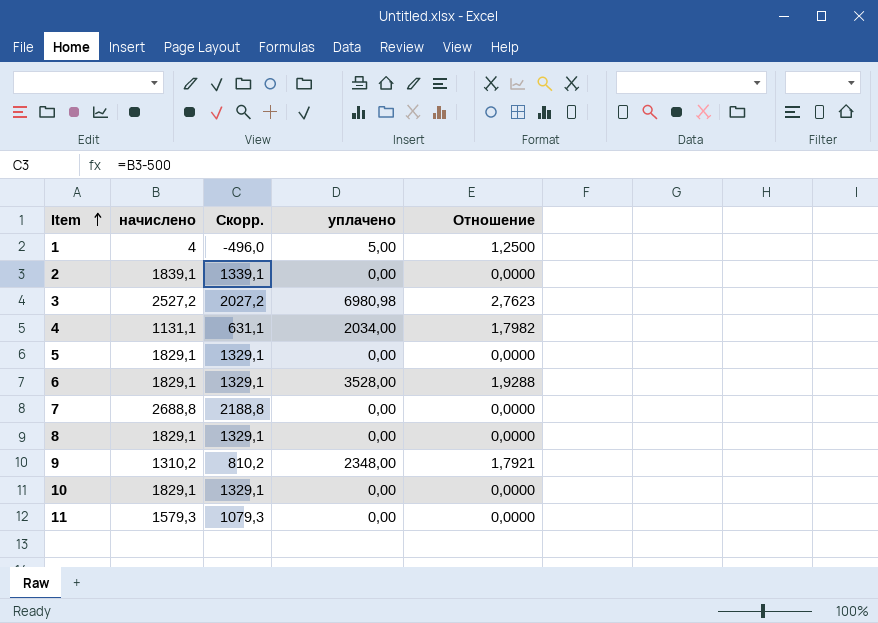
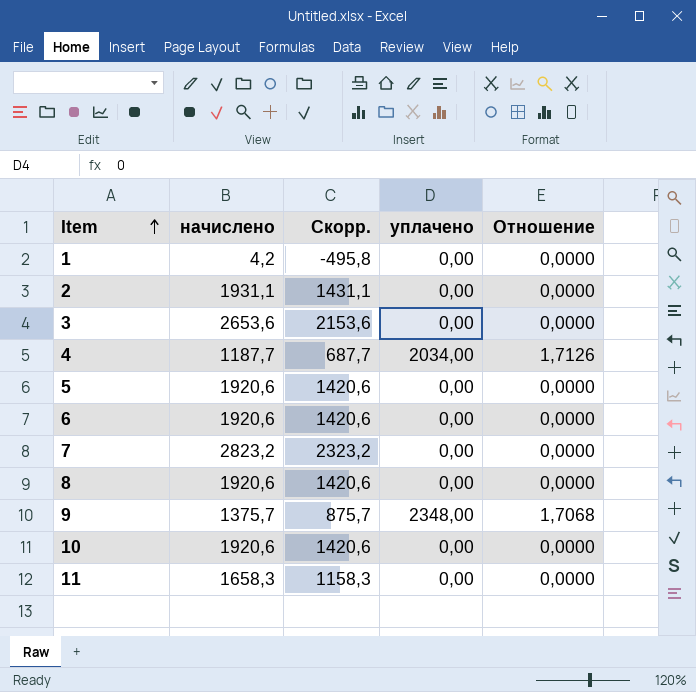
1 | начислено: 4 -> 4,2
1 | Скорр.: -496,0 -> -495,8
1 | уплачено: 5,00 -> 0,00
1 | Отношение: 1,2500 -> 0,0000
2 | начислено: 1839,1 -> 1931,1
2 | Скорр.: 1339,1 -> 1431,1
3 | начислено: 2527,2 -> 2653,6
3 | Скорр.: 2027,2 -> 2153,6
3 | уплачено: 6980,98 -> 0,00
3 | Отношение: 2,7623 -> 0,0000
4 | начислено: 1131,1 -> 1187,7
4 | Скорр.: 631,1 -> 687,7
4 | Отношение: 1,7982 -> 1,7126
5 | начислено: 1829,1 -> 1920,6
5 | Скорр.: 1329,1 -> 1420,6
6 | начислено: 1829,1 -> 1920,6
6 | Скорр.: 1329,1 -> 1420,6
6 | уплачено: 3528,00 -> 0,00
6 | Отношение: 1,9288 -> 0,0000
7 | начислено: 2688,8 -> 2823,2
7 | Скорр.: 2188,8 -> 2323,2
8 | начислено: 1829,1 -> 1920,6
8 | Скорр.: 1329,1 -> 1420,6
9 | начислено: 1310,2 -> 1375,7
9 | Скорр.: 810,2 -> 875,7
9 | Отношение: 1,7921 -> 1,7068
10 | начислено: 1829,1 -> 1920,6
10 | Скорр.: 1329,1 -> 1420,6
11 | начислено: 1579,3 -> 1658,3
11 | Скорр.: 1079,3 -> 1158,3

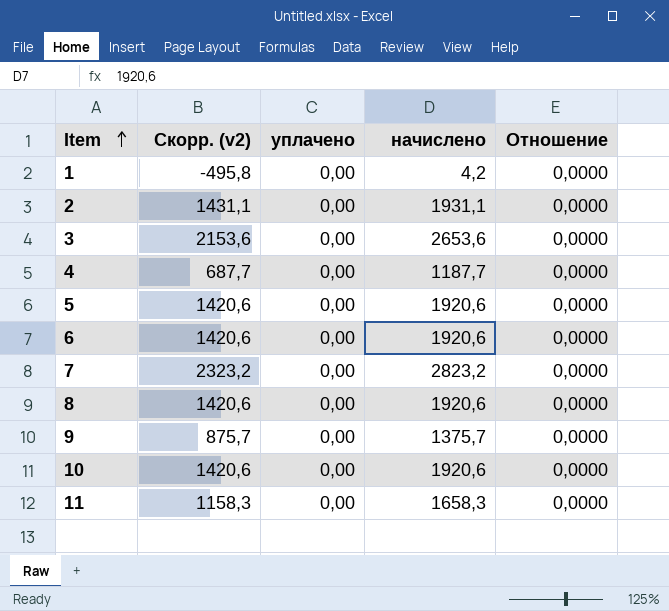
column name: Скорр. -> Скорр. (v2)
column начислено | position: 2 -> 4
4 | уплачено: 2034,00 -> 0,00
4 | Отношение: 1,7126 -> 0,0000
9 | уплачено: 2348,00 -> 0,00
9 | Отношение: 1,7068 -> 0,0000

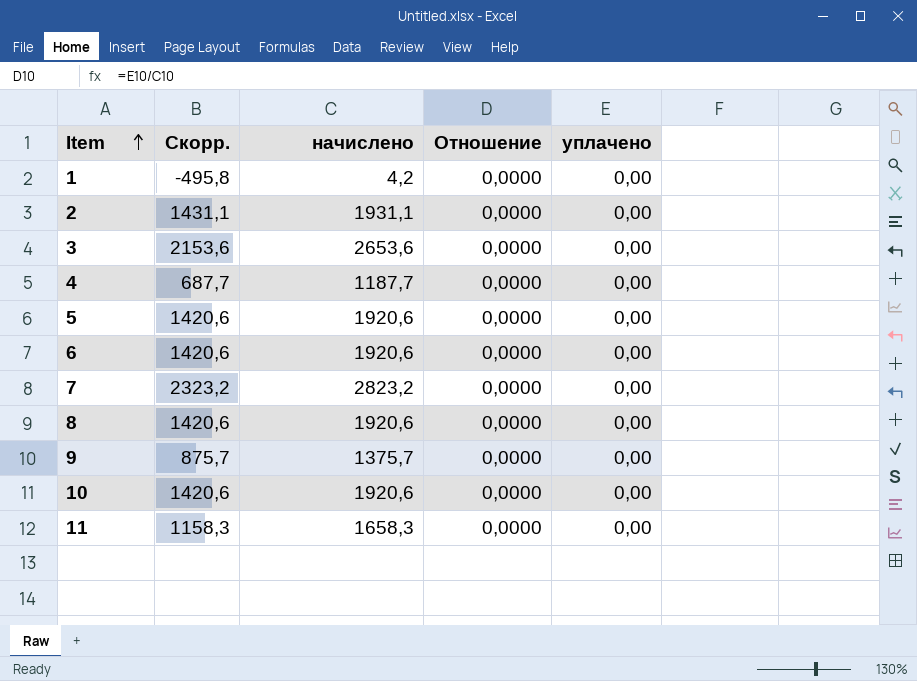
column name: Скорр. (v2) -> Скорр.
column уплачено | position: 3 -> 5

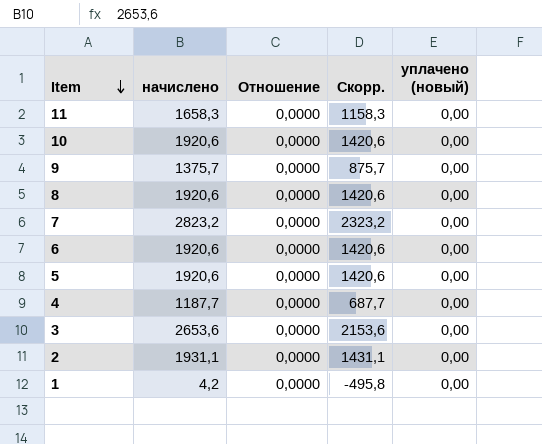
row order: Item ascending -> Item descending
column Скорр. | position: 2 -> 4
column name: уплачено -> уплачено (новый)

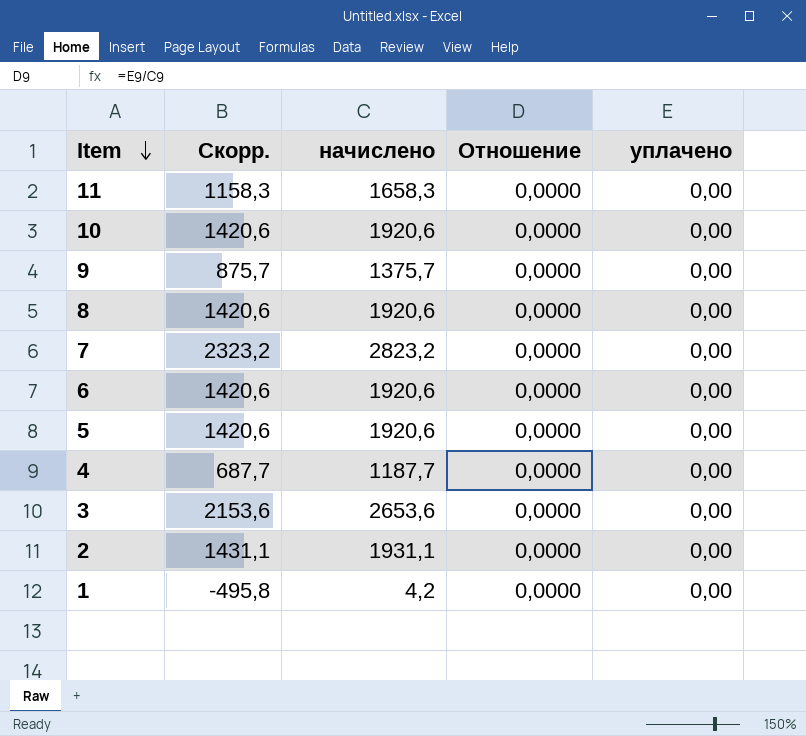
column Скорр. | position: 4 -> 2
column name: уплачено (новый) -> уплачено

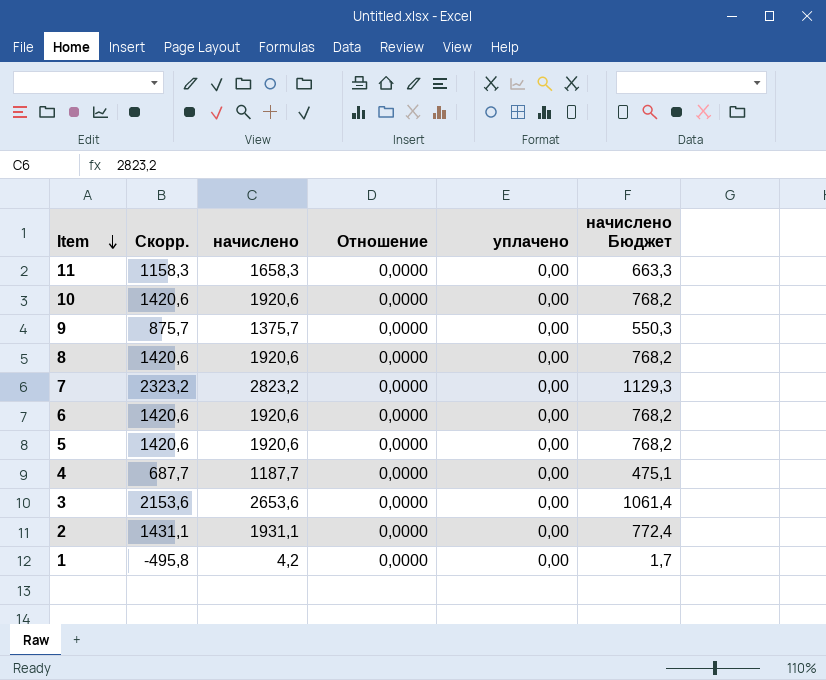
column начислено Бюджет | formula: none -> [начислено] * 0,4

